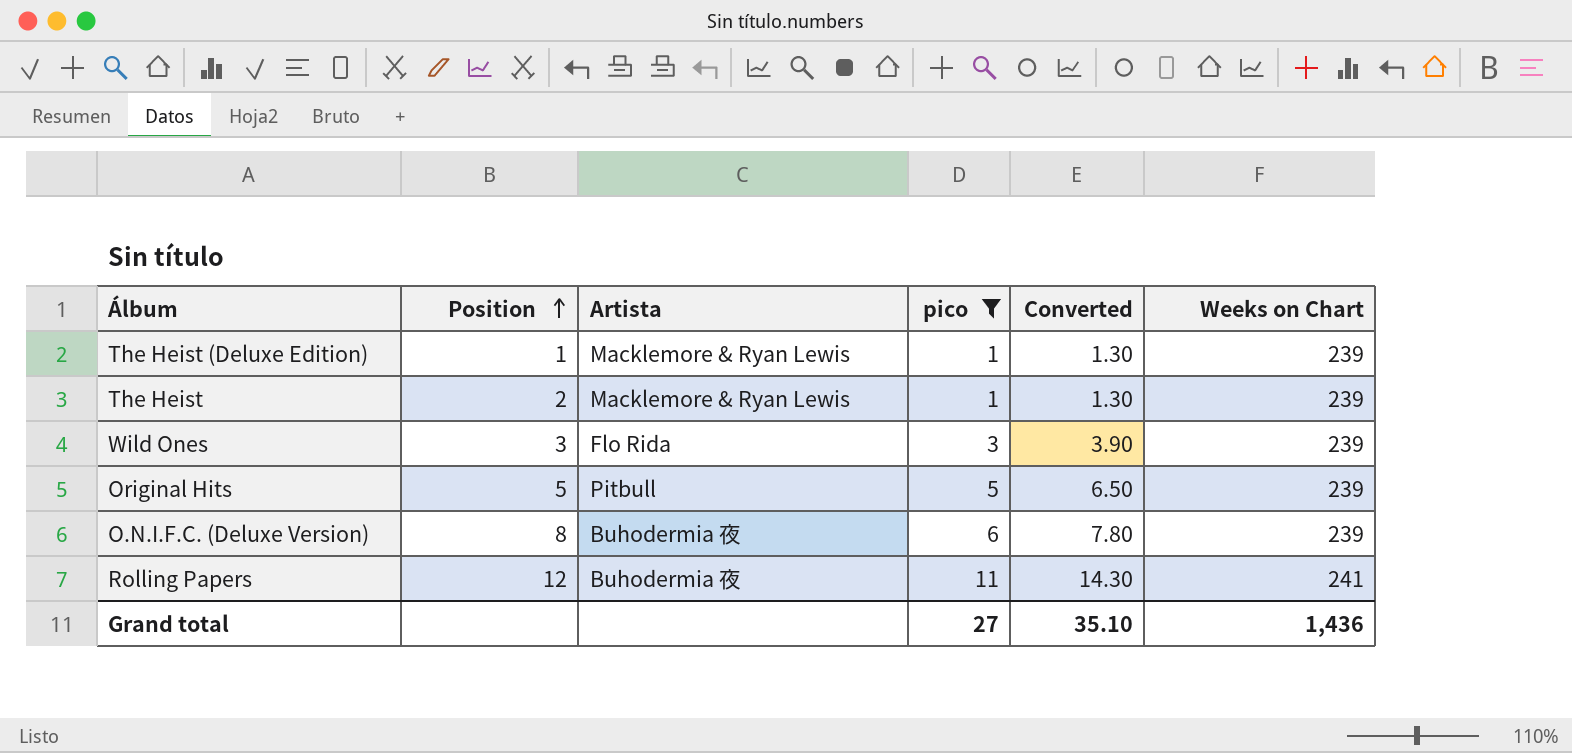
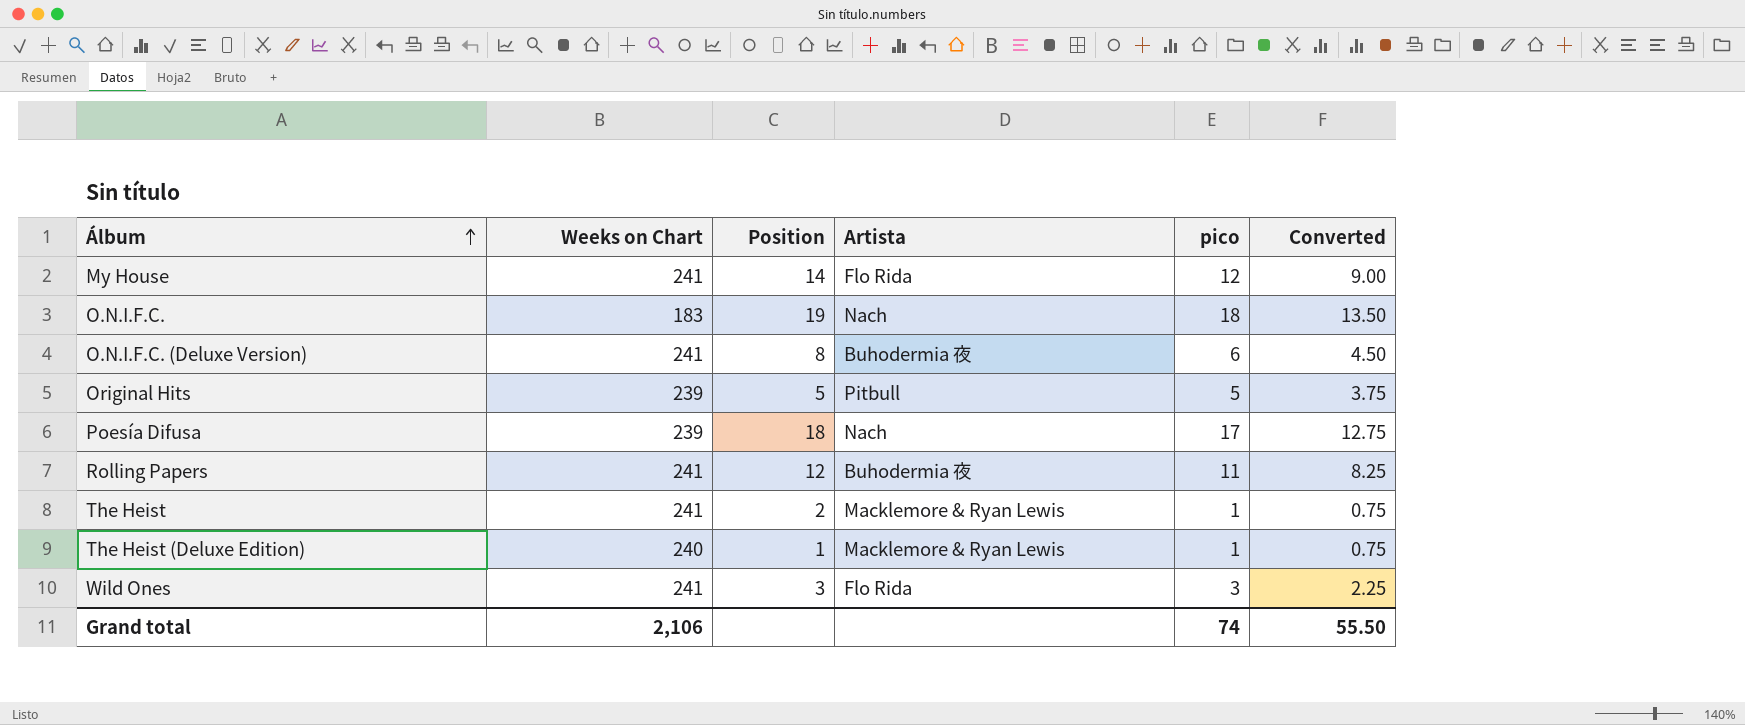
filter: pico <= 11 -> none
row order: Position ascending -> Álbum ascending
column Weeks on Chart | position: 6 -> 2
column Converted | formula: [pico] * 1.3 -> [pico] * 0.75
O.N.I.F.C. (Deluxe Version) | Weeks on Chart: 239 -> 241
The Heist | Weeks on Chart: 239 -> 241
The Heist (Deluxe Edition) | Weeks on Chart: 239 -> 240
Wild Ones | Weeks on Chart: 239 -> 241
Grand total | Weeks on Chart: 1,436 -> 2,106
Grand total | pico: 27 -> 74
Grand total | Converted: 35.10 -> 55.50

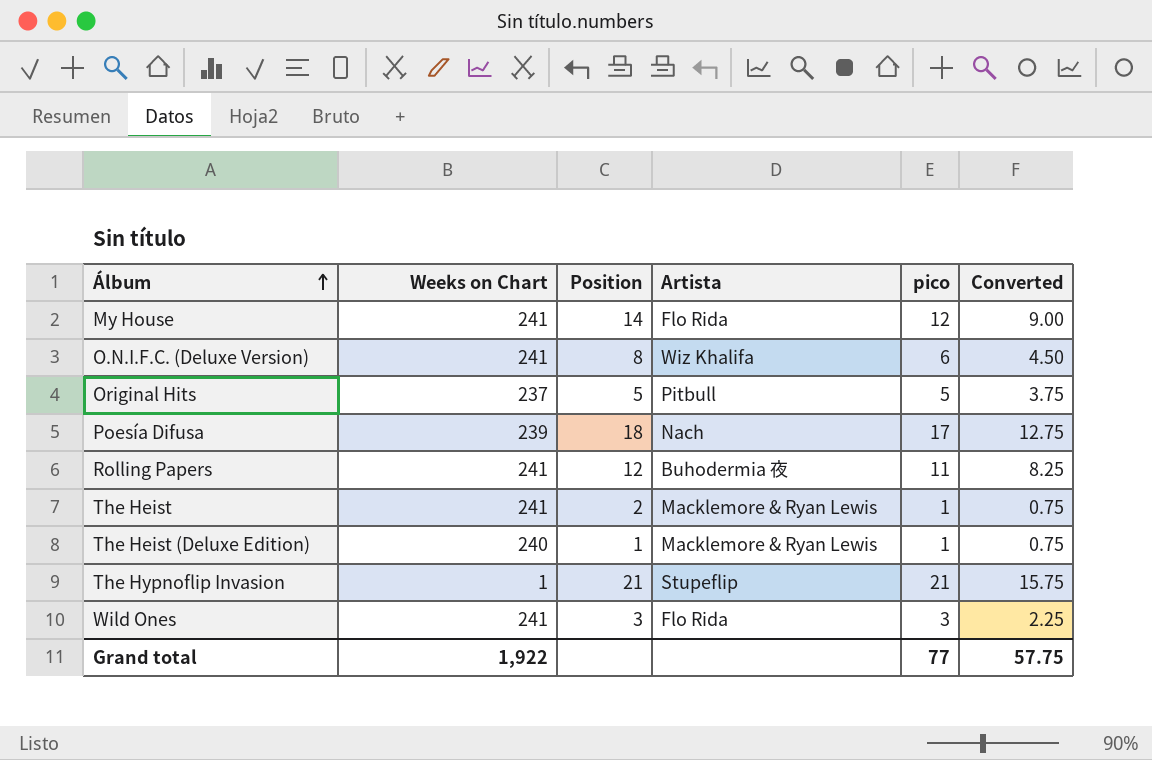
row O.N.I.F.C.: 183 | 19 | Nach | 18 | 13.50 -> none
O.N.I.F.C. (Deluxe Version) | Artista: Buhodermia 夜 -> Wiz Khalifa
Original Hits | Weeks on Chart: 239 -> 237
row The Hypnoflip Invasion: none -> 1 | 21 | Stupeflip | 21 | 15.75
Grand total | Weeks on Chart: 2,106 -> 1,922
Grand total | pico: 74 -> 77
Grand total | Converted: 55.50 -> 57.75

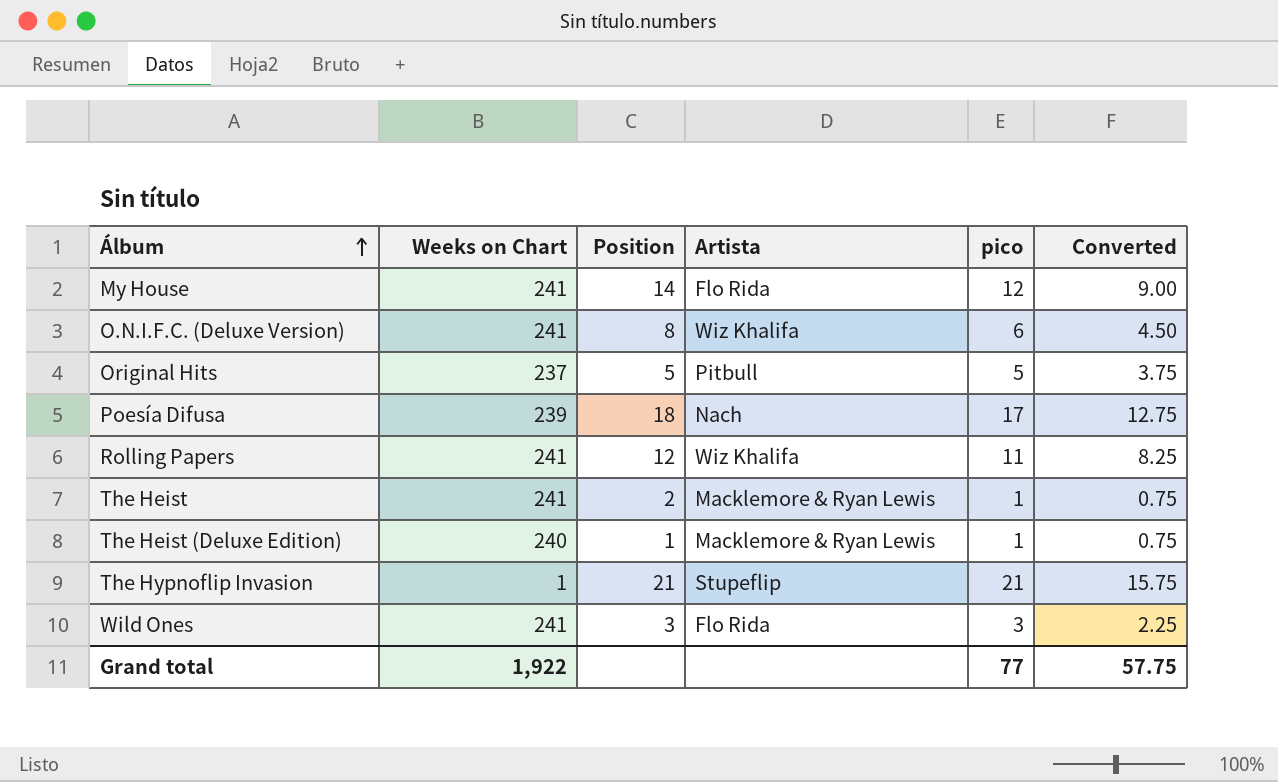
Rolling Papers | Artista: Buhodermia 夜 -> Wiz Khalifa

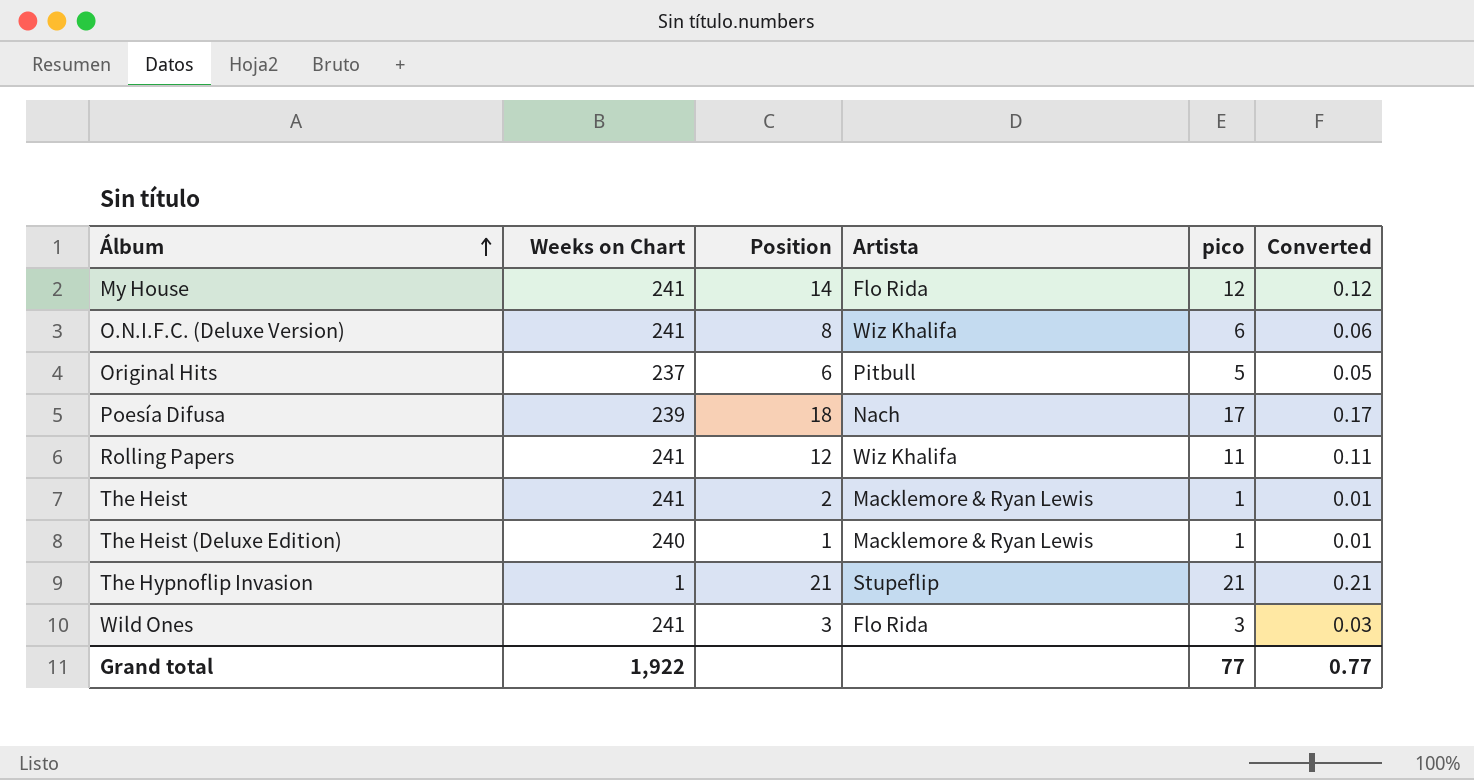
column Converted | formula: [pico] * 0.75 -> [pico] * 0.01
Original Hits | Position: 5 -> 6
Grand total | Converted: 57.75 -> 0.77

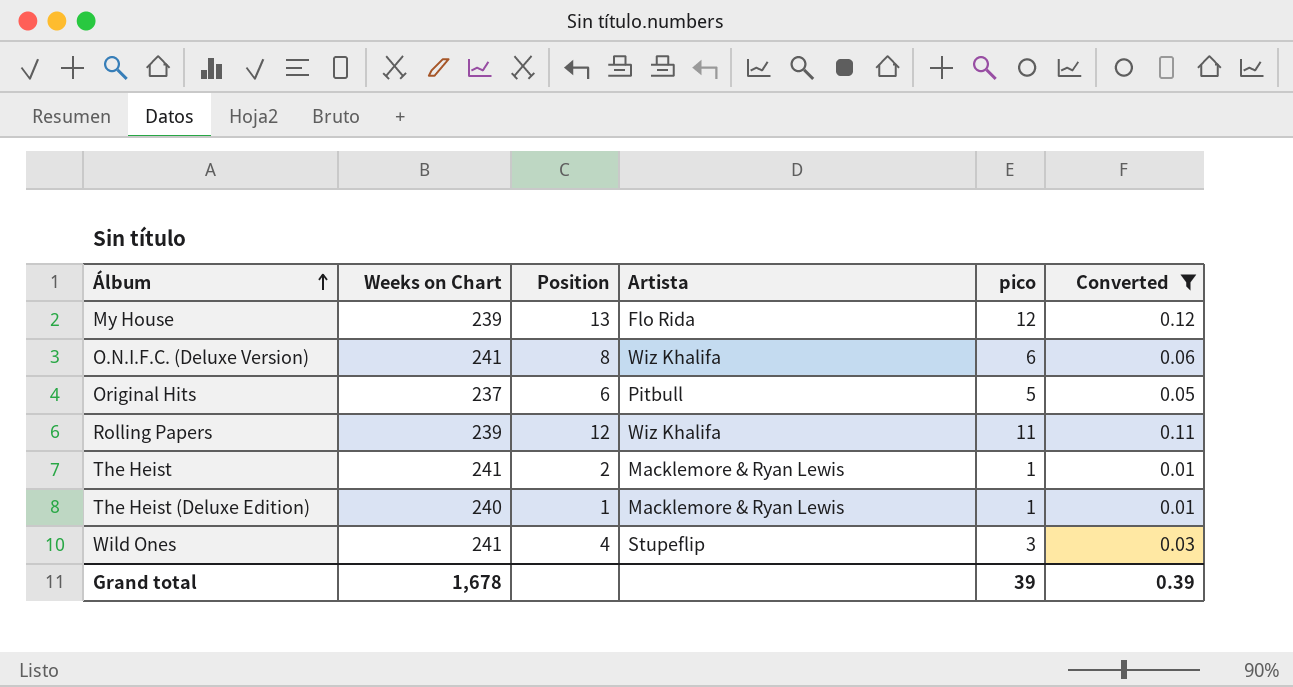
filter: none -> Converted <= 0.12
My House | Weeks on Chart: 241 -> 239
My House | Position: 14 -> 13
Rolling Papers | Weeks on Chart: 241 -> 239
Wild Ones | Position: 3 -> 4
Wild Ones | Artista: Flo Rida -> Stupeflip
Grand total | Weeks on Chart: 1,922 -> 1,678
Grand total | pico: 77 -> 39
Grand total | Converted: 0.77 -> 0.39

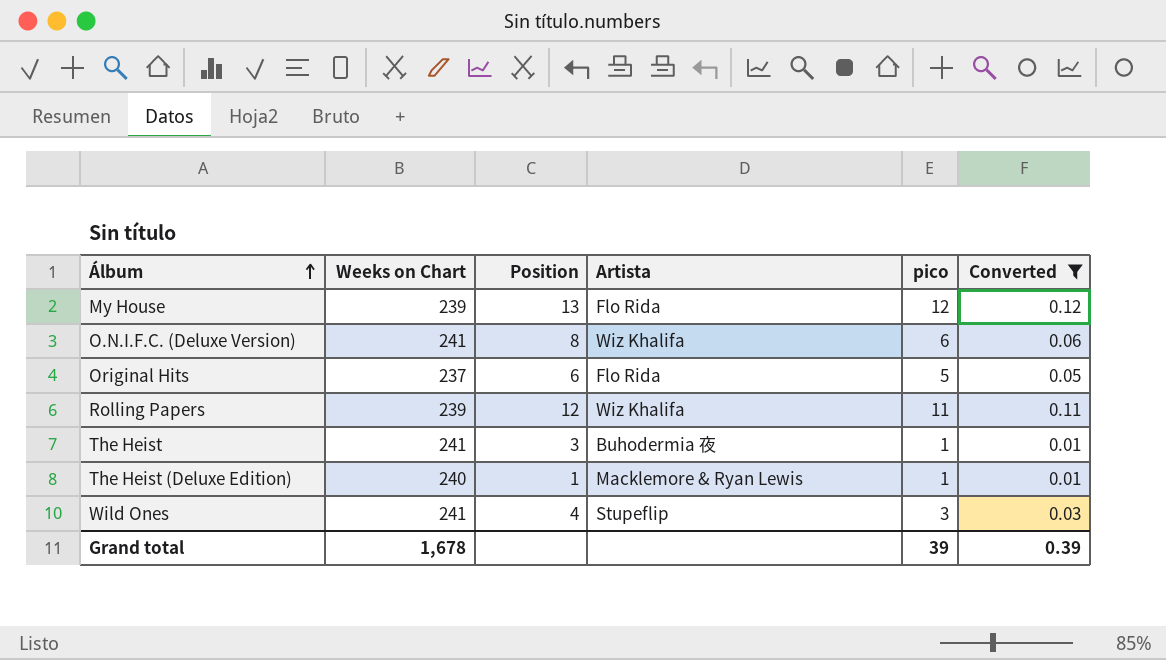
Original Hits | Artista: Pitbull -> Flo Rida
The Heist | Position: 2 -> 3
The Heist | Artista: Macklemore & Ryan Lewis -> Buhodermia 夜

